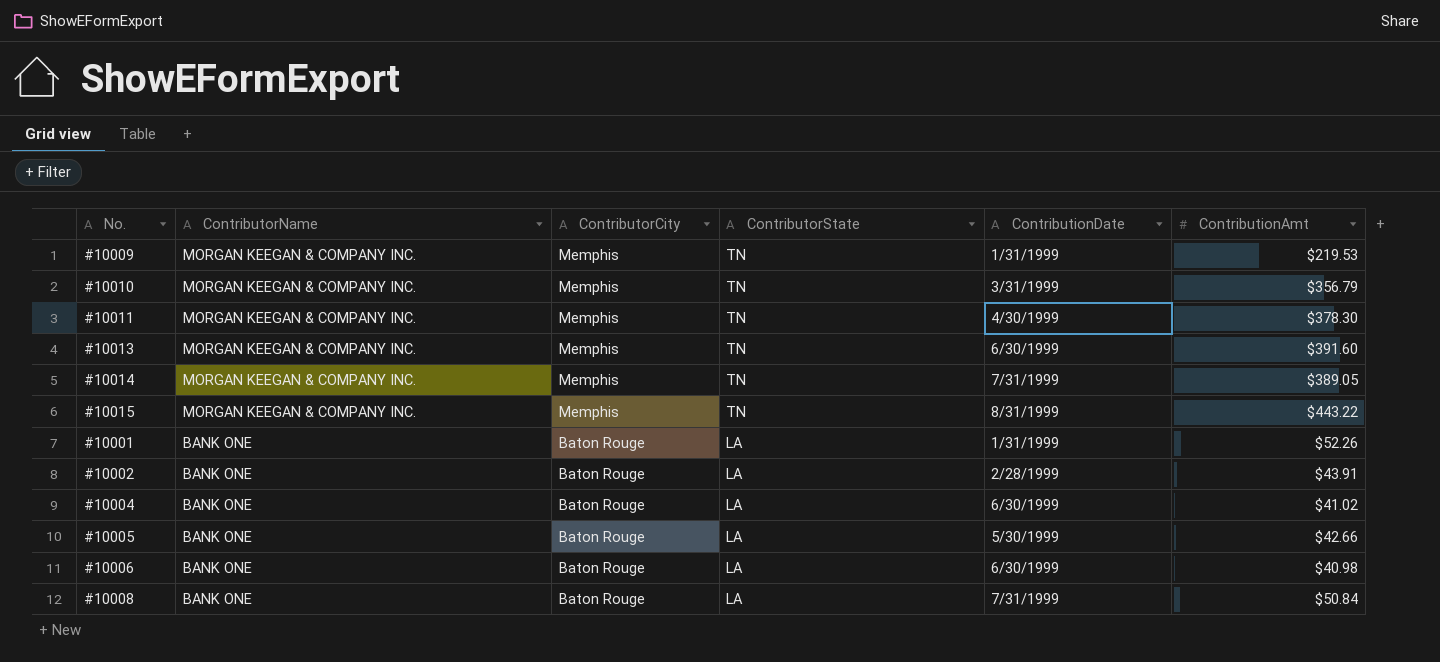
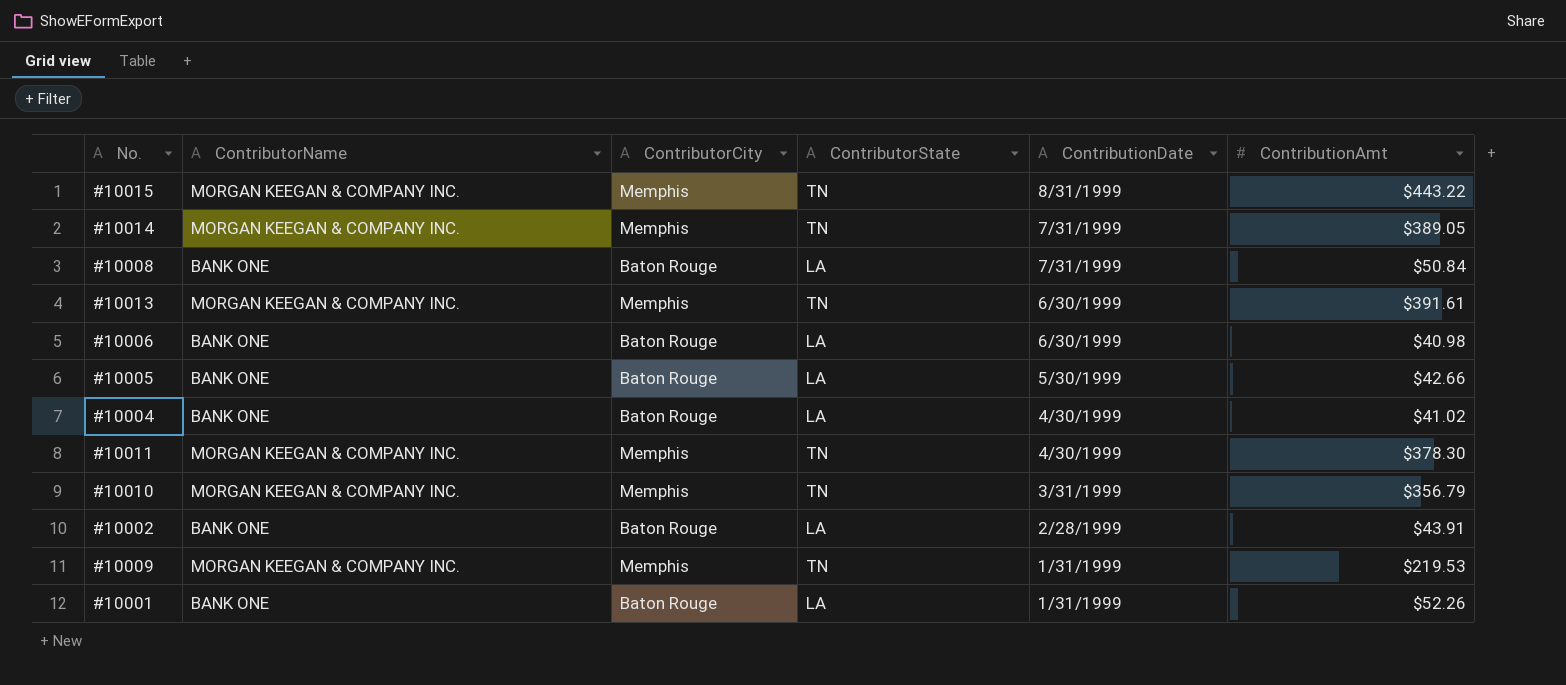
row order: ContributorName descending -> ContributionDate descending
#10013 | ContributionAmt: $391.60 -> $391.61
#10004 | ContributionDate: 6/30/1999 -> 4/30/1999

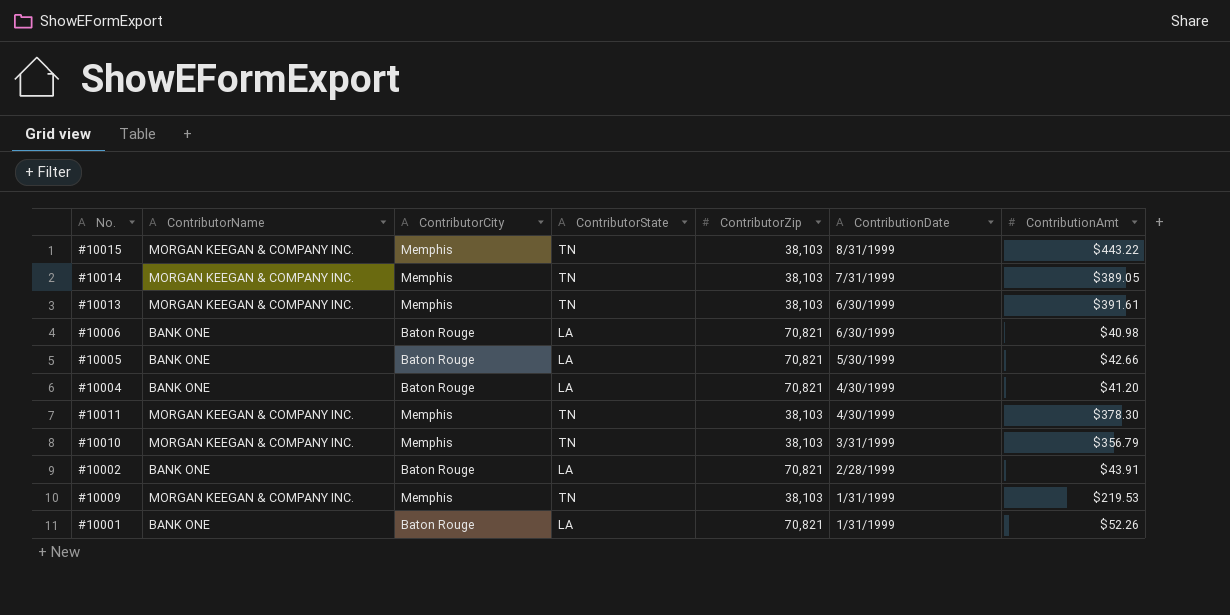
column ContributorZip | position: none -> 5
row #10008: BANK ONE | Baton Rouge | LA | 7/31/1999 | $50.84 -> none
#10004 | ContributionAmt: $41.02 -> $41.20

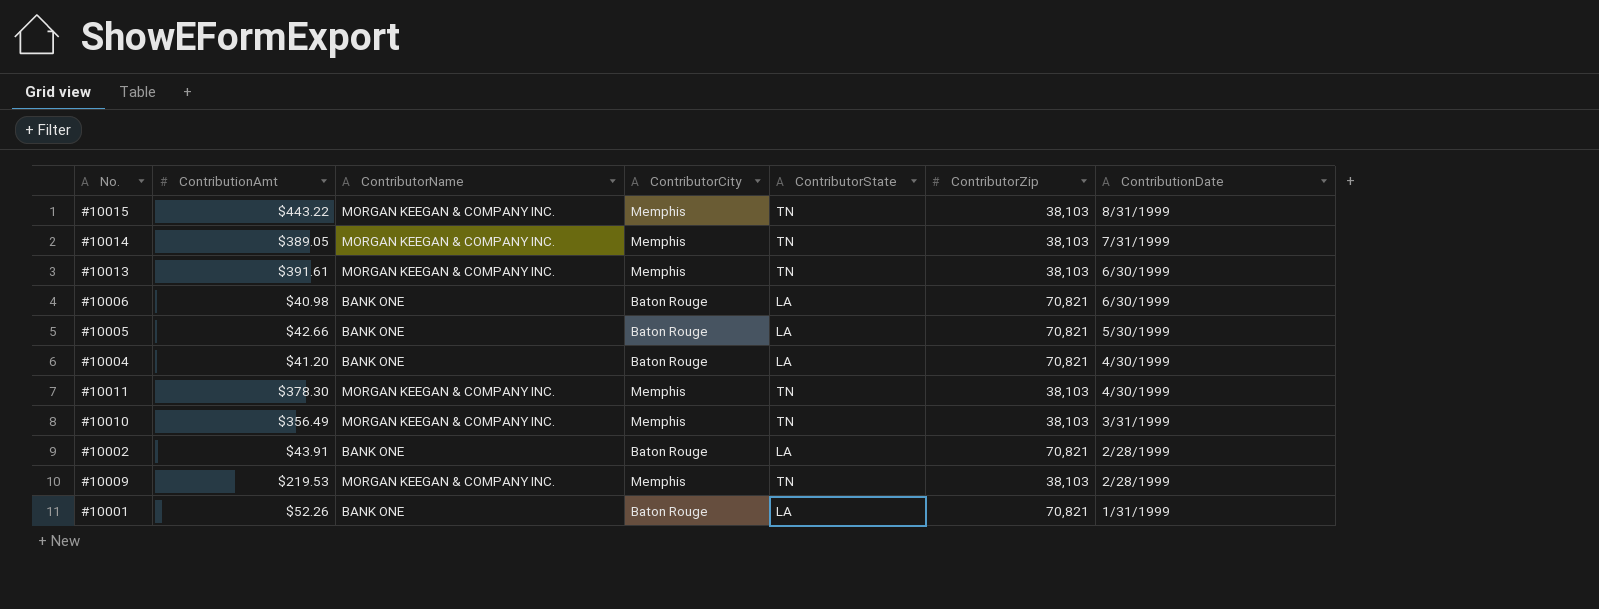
column ContributionAmt | position: 7 -> 2
#10010 | ContributionAmt: $356.79 -> $356.49
#10009 | ContributionDate: 1/31/1999 -> 2/28/1999

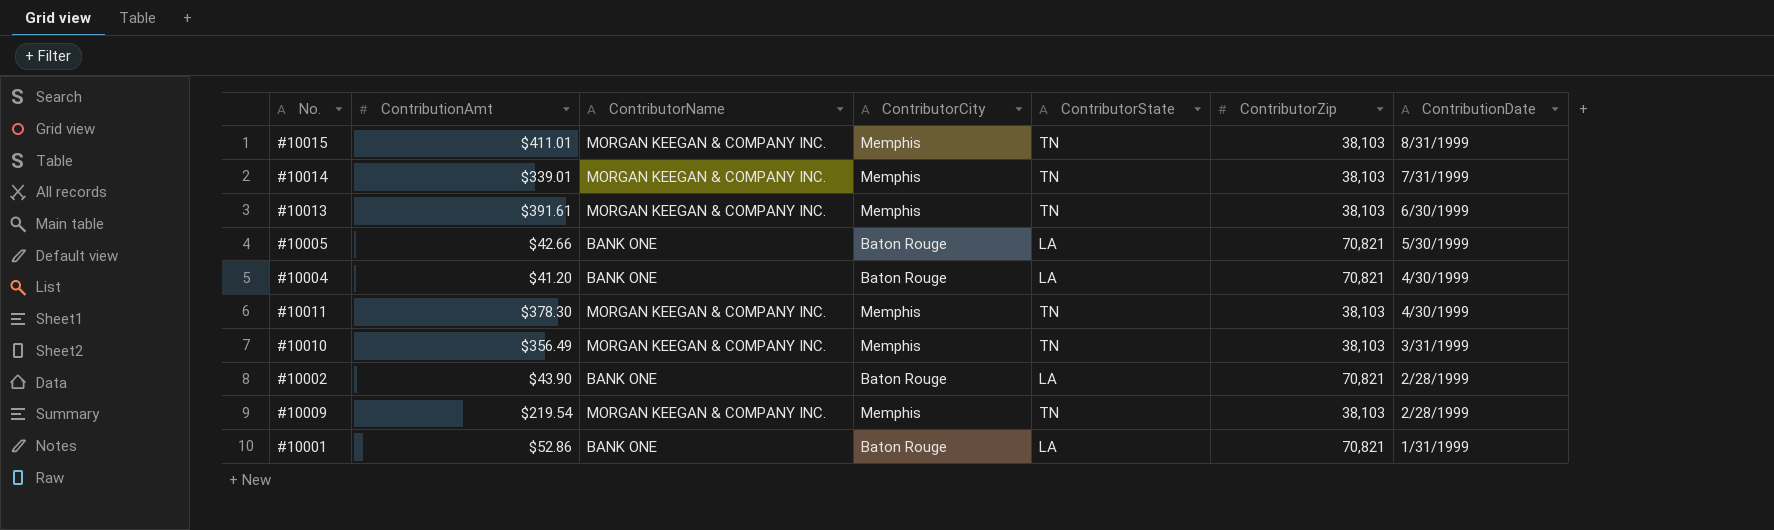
row #10006: $40.98 | BANK ONE | Baton Rouge | LA | 70,821 | 6/30/1999 -> none
#10015 | ContributionAmt: $443.22 -> $411.01
#10014 | ContributionAmt: $389.05 -> $339.01
#10002 | ContributionAmt: $43.91 -> $43.90
#10009 | ContributionAmt: $219.53 -> $219.54
#10001 | ContributionAmt: $52.26 -> $52.86

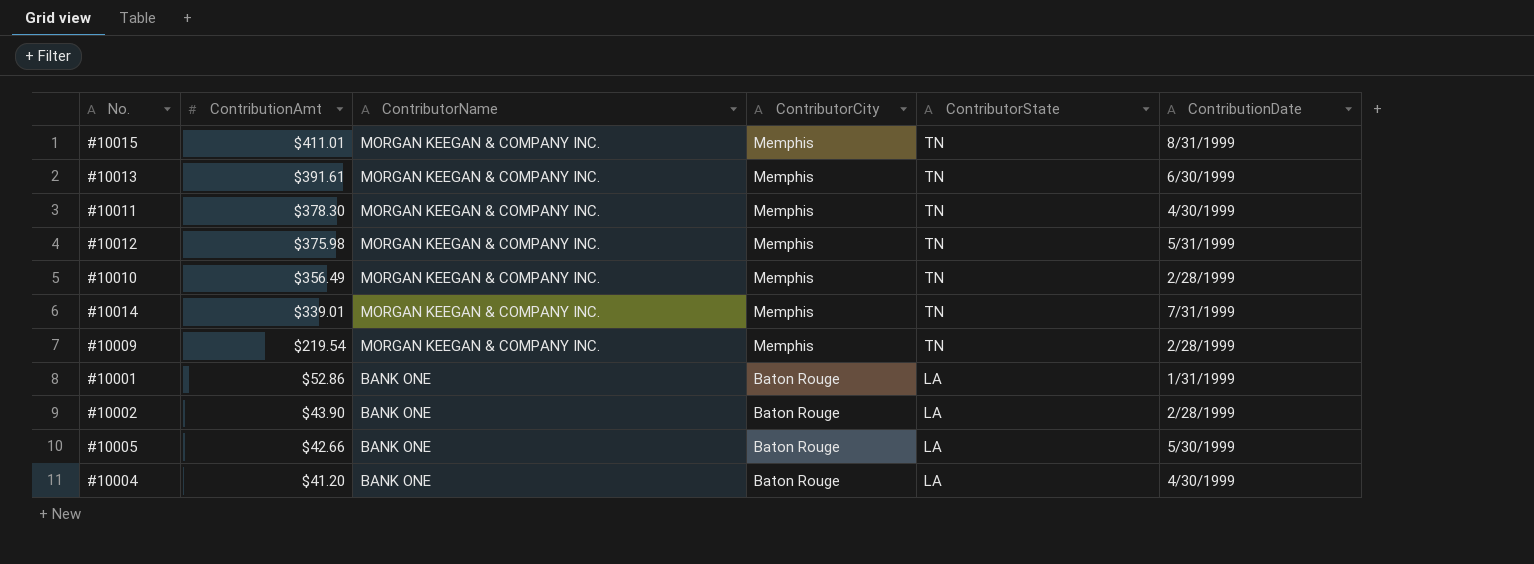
row order: ContributionDate descending -> ContributionAmt descending
column ContributorZip | position: 6 -> none
row #10012: none -> $375.98 | MORGAN KEEGAN & COMPANY INC. | Memphis | TN | 5/31/1999
#10010 | ContributionDate: 3/31/1999 -> 2/28/1999

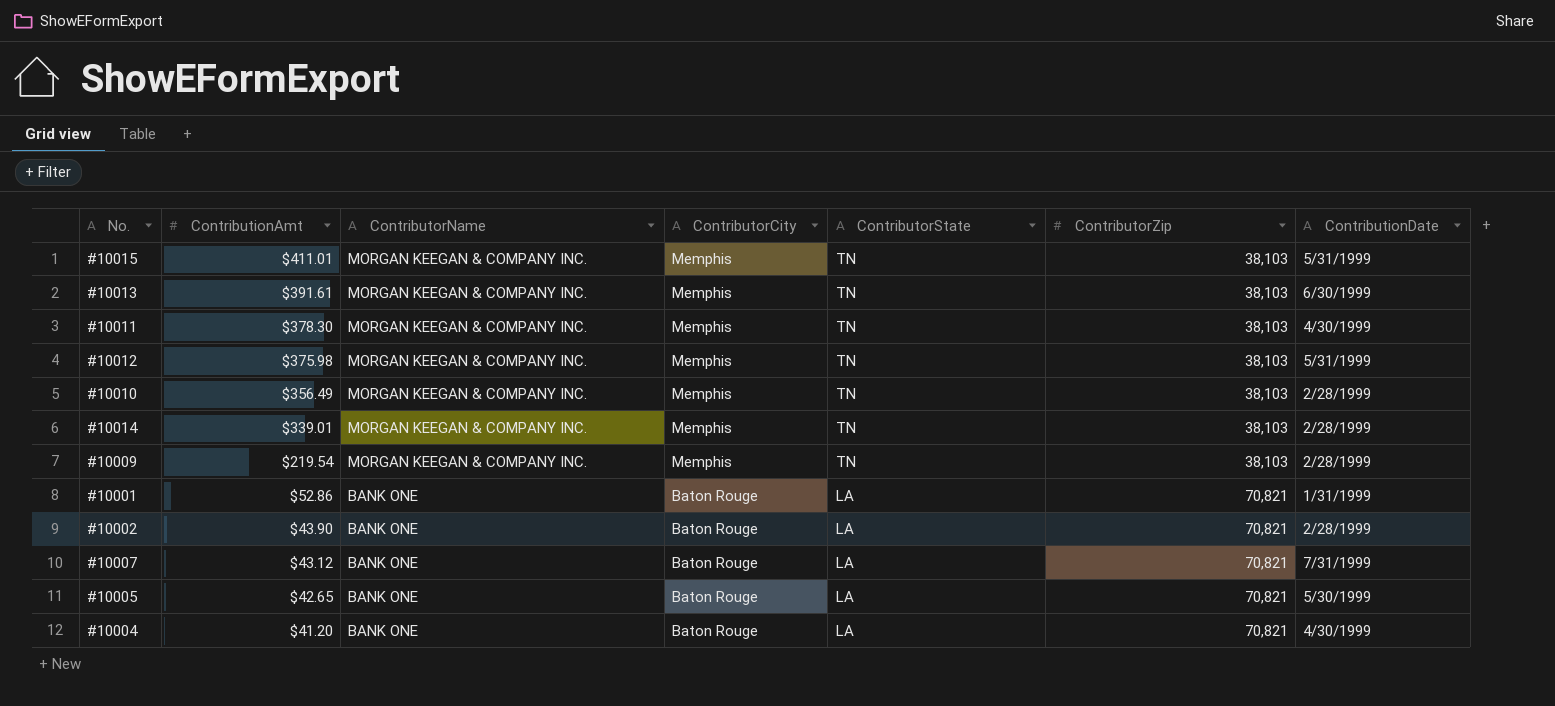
column ContributorZip | position: none -> 6
#10015 | ContributionDate: 8/31/1999 -> 5/31/1999
#10014 | ContributionDate: 7/31/1999 -> 2/28/1999
row #10007: none -> $43.12 | BANK ONE | Baton Rouge | LA | 70,821 | 7/31/1999
#10005 | ContributionAmt: $42.66 -> $42.65

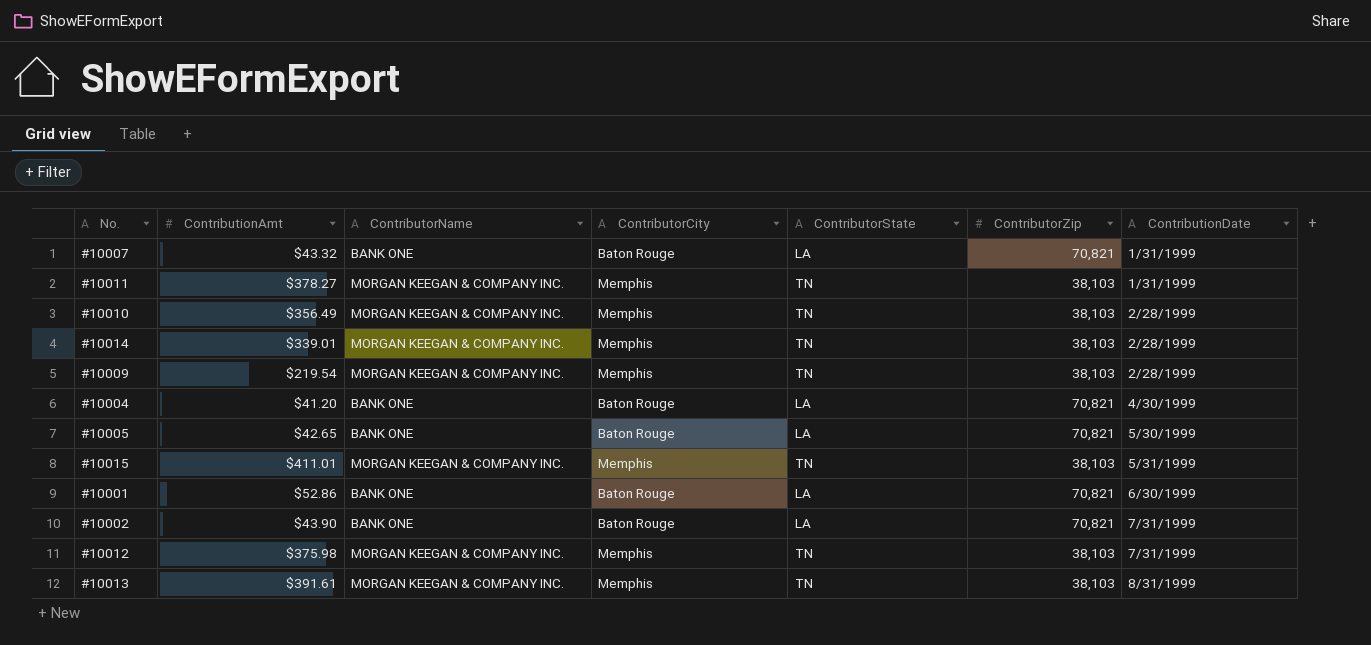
row order: ContributionAmt descending -> ContributionDate ascending
#10007 | ContributionAmt: $43.12 -> $43.32
#10007 | ContributionDate: 7/31/1999 -> 1/31/1999
#10011 | ContributionAmt: $378.30 -> $378.27
#10011 | ContributionDate: 4/30/1999 -> 1/31/1999
#10001 | ContributionDate: 1/31/1999 -> 6/30/1999
#10002 | ContributionDate: 2/28/1999 -> 7/31/1999
#10012 | ContributionDate: 5/31/1999 -> 7/31/1999
#10013 | ContributionDate: 6/30/1999 -> 8/31/1999

